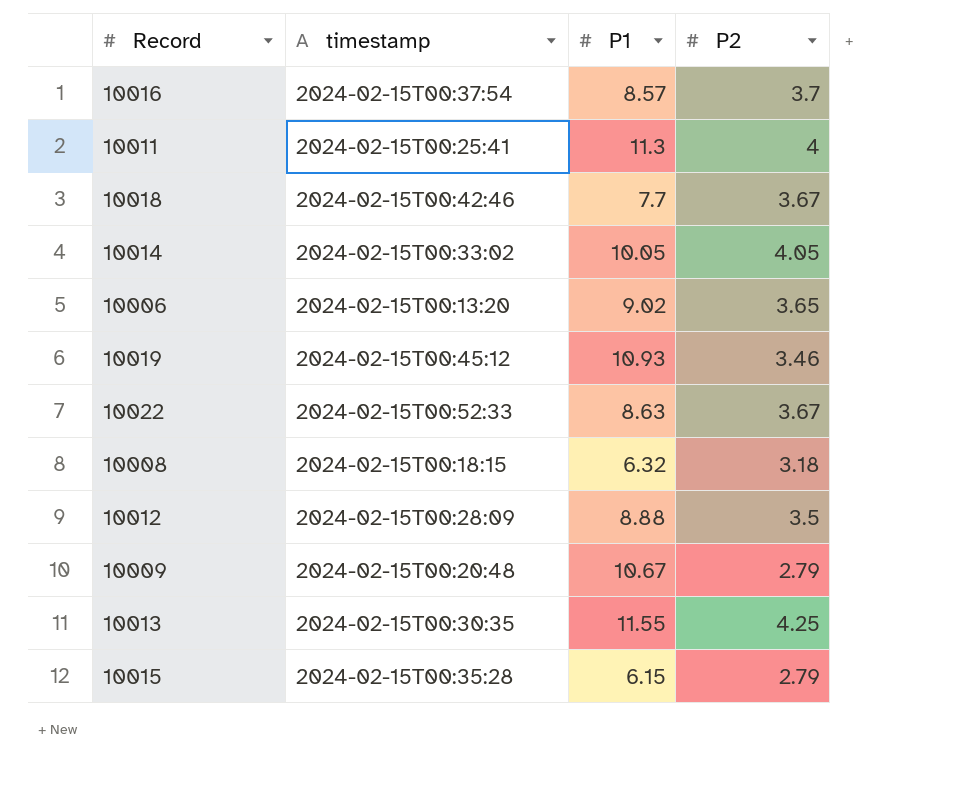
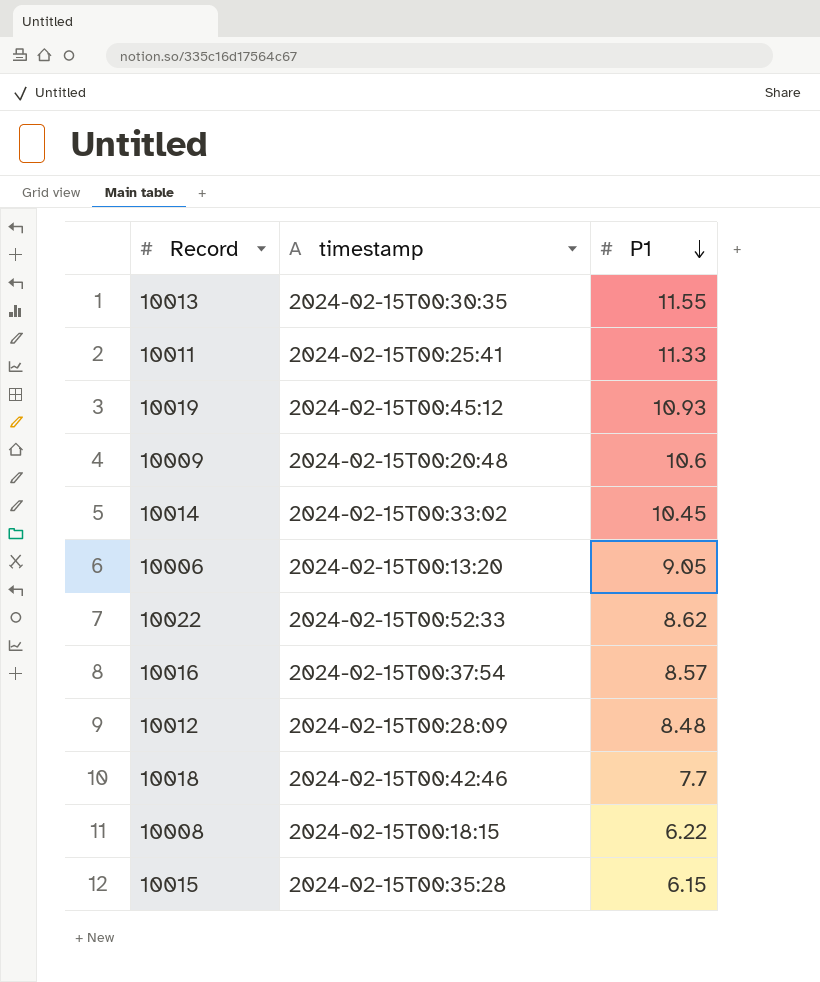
row order: none -> P1 descending
column P2 | position: 4 -> none
10011 | P1: 11.3 -> 11.33
10009 | P1: 10.67 -> 10.6
10014 | P1: 10.05 -> 10.45
10006 | P1: 9.02 -> 9.05
10022 | P1: 8.63 -> 8.62
10012 | P1: 8.88 -> 8.48
10008 | P1: 6.32 -> 6.22

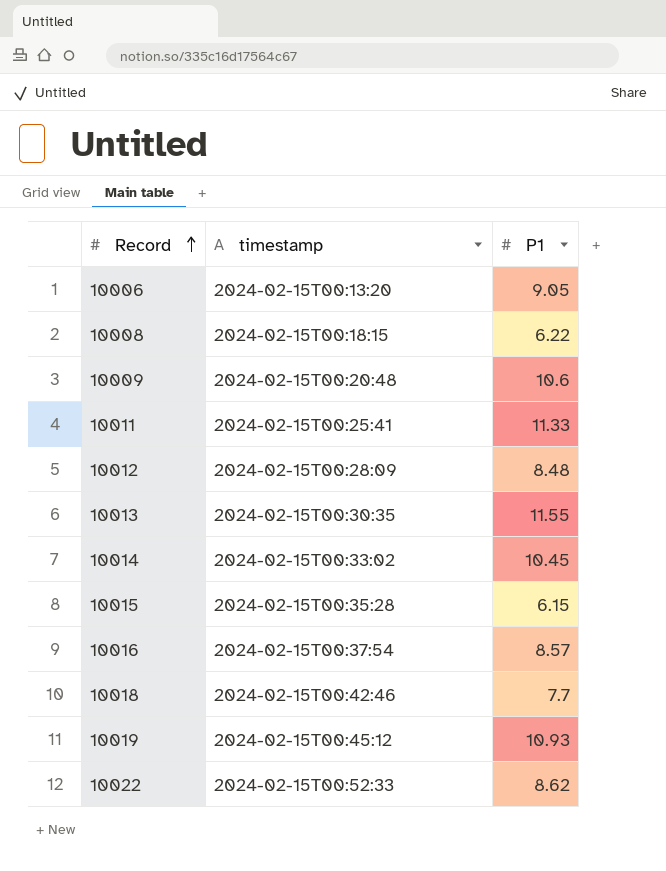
row order: P1 descending -> Record ascending

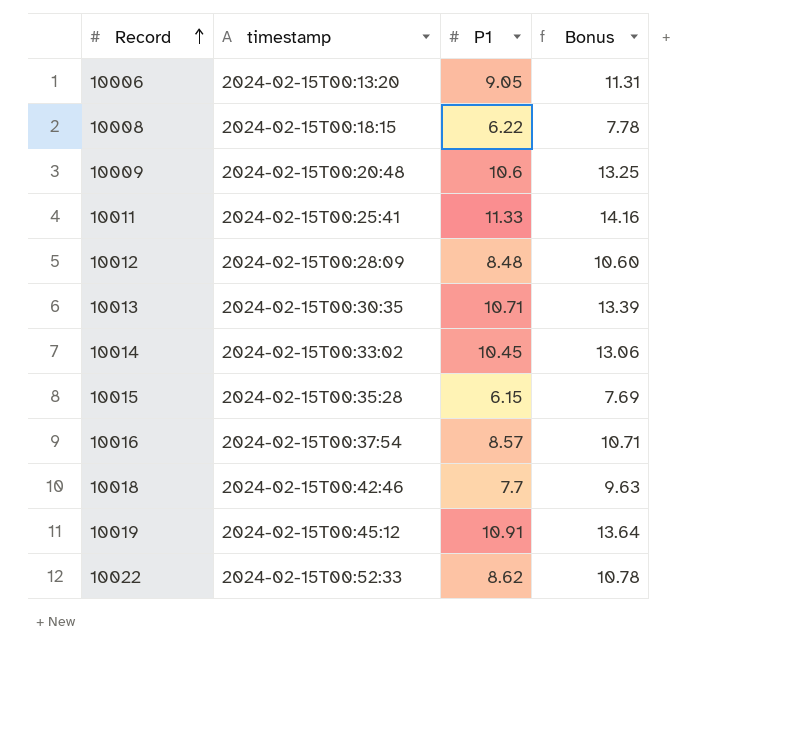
column Bonus | formula: none -> [P1] * 1.25
10013 | P1: 11.55 -> 10.71
10019 | P1: 10.93 -> 10.91

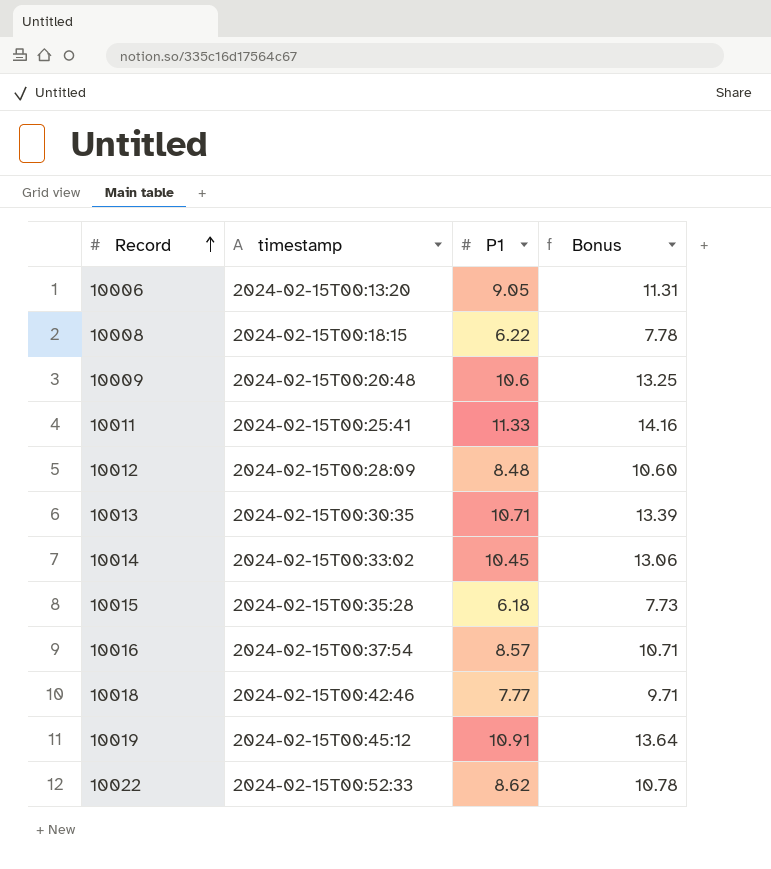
10015 | P1: 6.15 -> 6.18
10015 | Bonus: 7.69 -> 7.73
10018 | P1: 7.7 -> 7.77
10018 | Bonus: 9.63 -> 9.71

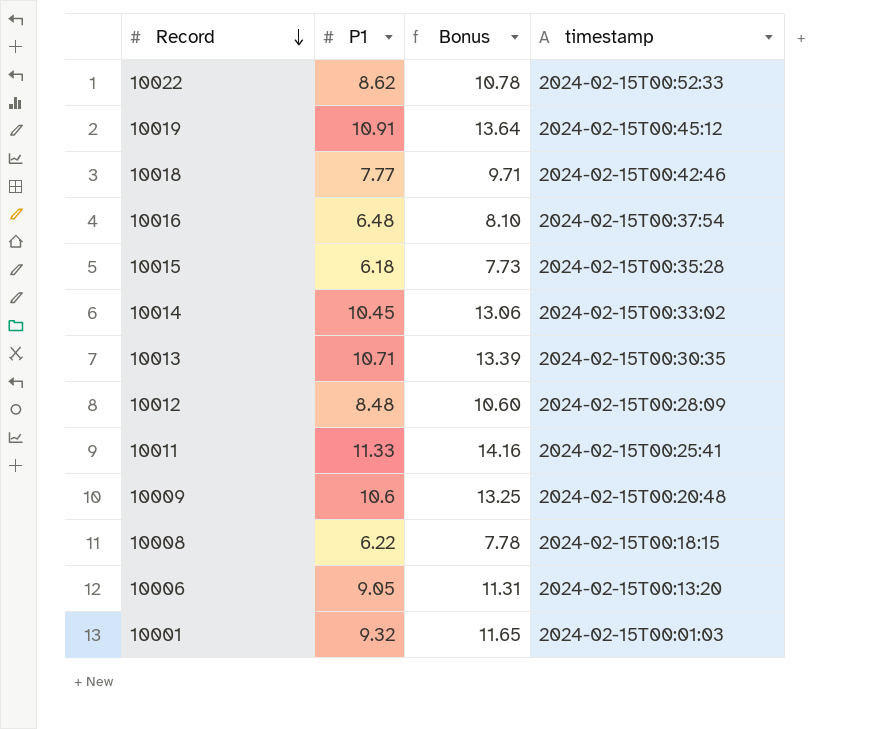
row order: Record ascending -> Record descending
column timestamp | position: 2 -> 4
10016 | P1: 8.57 -> 6.48
10016 | Bonus: 10.71 -> 8.10
row 10001: none -> 9.32 | 11.65 | 2024-02-15T00:01:03

